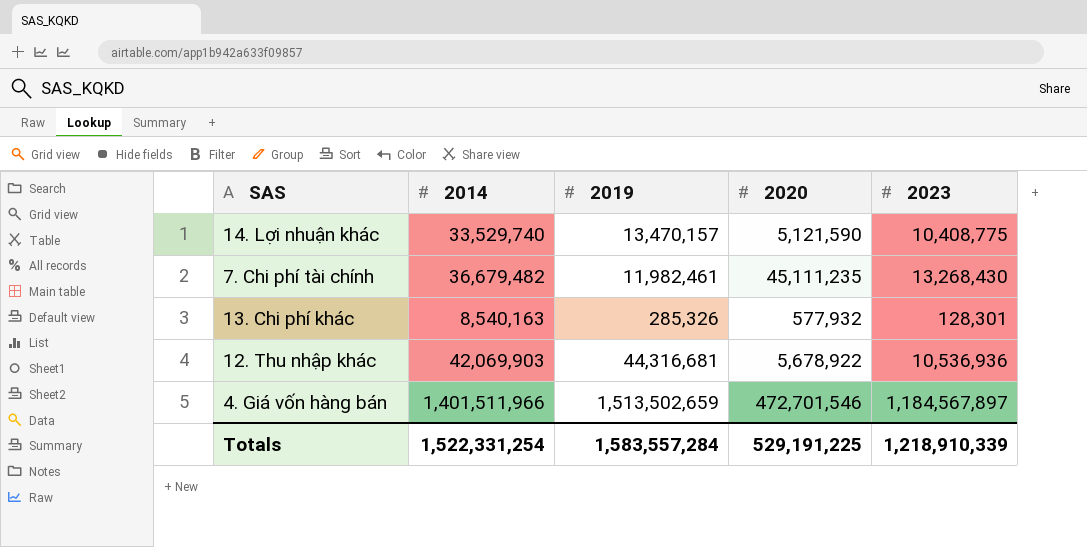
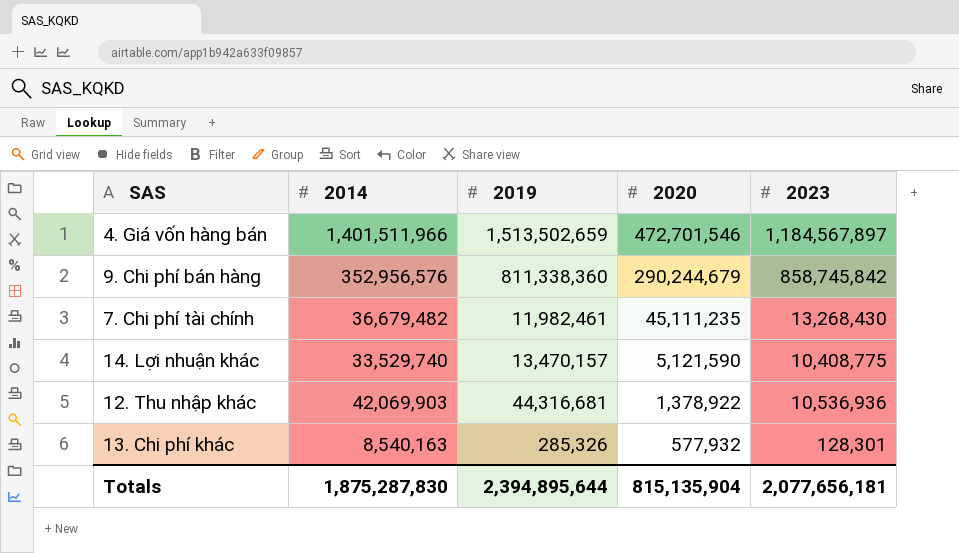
row order: none -> 2020 descending
row 9. Chi phí bán hàng: none -> 352,956,576 | 811,338,360 | 290,244,679 | 858,745,842
12. Thu nhập khác | 2020: 5,678,922 -> 1,378,922
Totals | 2014: 1,522,331,254 -> 1,875,287,830
Totals | 2019: 1,583,557,284 -> 2,394,895,644
Totals | 2020: 529,191,225 -> 815,135,904
Totals | 2023: 1,218,910,339 -> 2,077,656,181

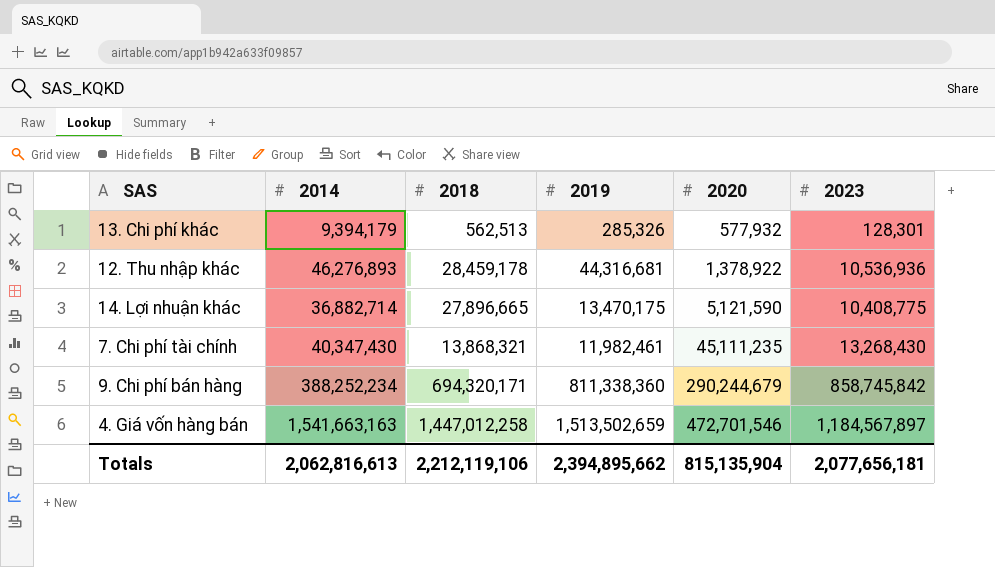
row order: 2020 descending -> 2020 ascending
column 2018 | position: none -> 3
13. Chi phí khác | 2014: 8,540,163 -> 9,394,179
12. Thu nhập khác | 2014: 42,069,903 -> 46,276,893
14. Lợi nhuận khác | 2014: 33,529,740 -> 36,882,714
14. Lợi nhuận khác | 2019: 13,470,157 -> 13,470,175
7. Chi phí tài chính | 2014: 36,679,482 -> 40,347,430
9. Chi phí bán hàng | 2014: 352,956,576 -> 388,252,234
4. Giá vốn hàng bán | 2014: 1,401,511,966 -> 1,541,663,163
Totals | 2014: 1,875,287,830 -> 2,062,816,613
Totals | 2019: 2,394,895,644 -> 2,394,895,662

